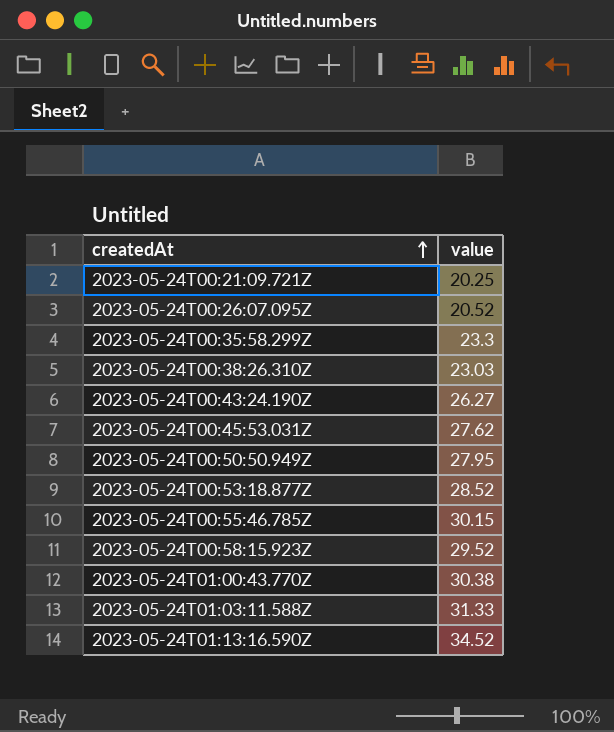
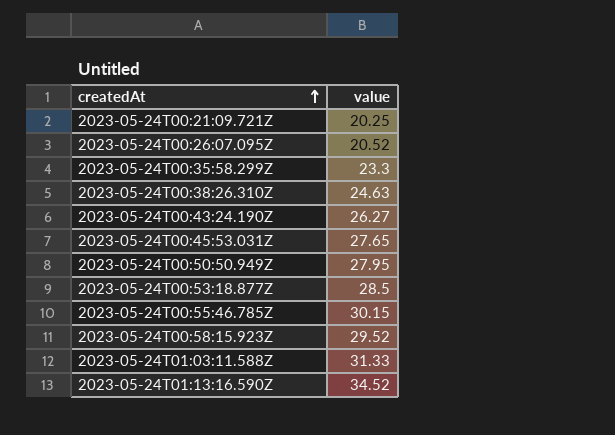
row 2023-05-24T01:00:43.770Z: 30.38 -> none
2023-05-24T00:38:26.310Z | value: 23.03 -> 24.63
2023-05-24T00:45:53.031Z | value: 27.62 -> 27.65
2023-05-24T00:53:18.877Z | value: 28.52 -> 28.5

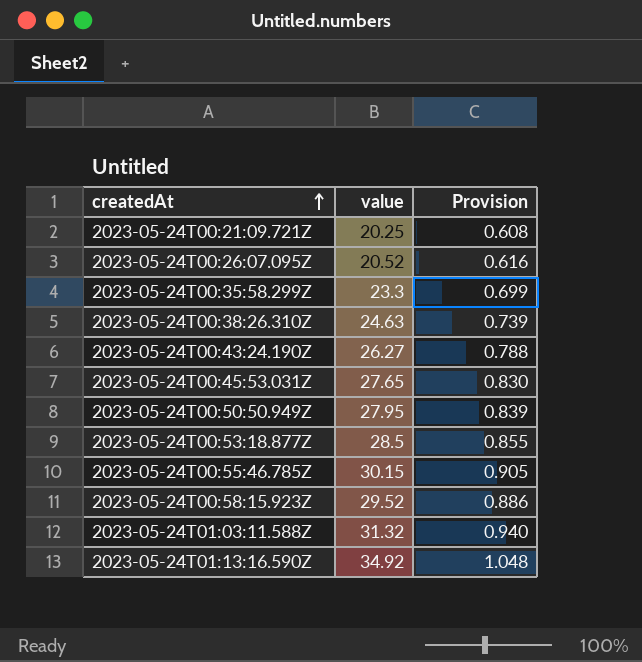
column Provision | formula: none -> [value] * 0.03
2023-05-24T01:03:11.588Z | value: 31.33 -> 31.32
2023-05-24T01:13:16.590Z | value: 34.52 -> 34.92

